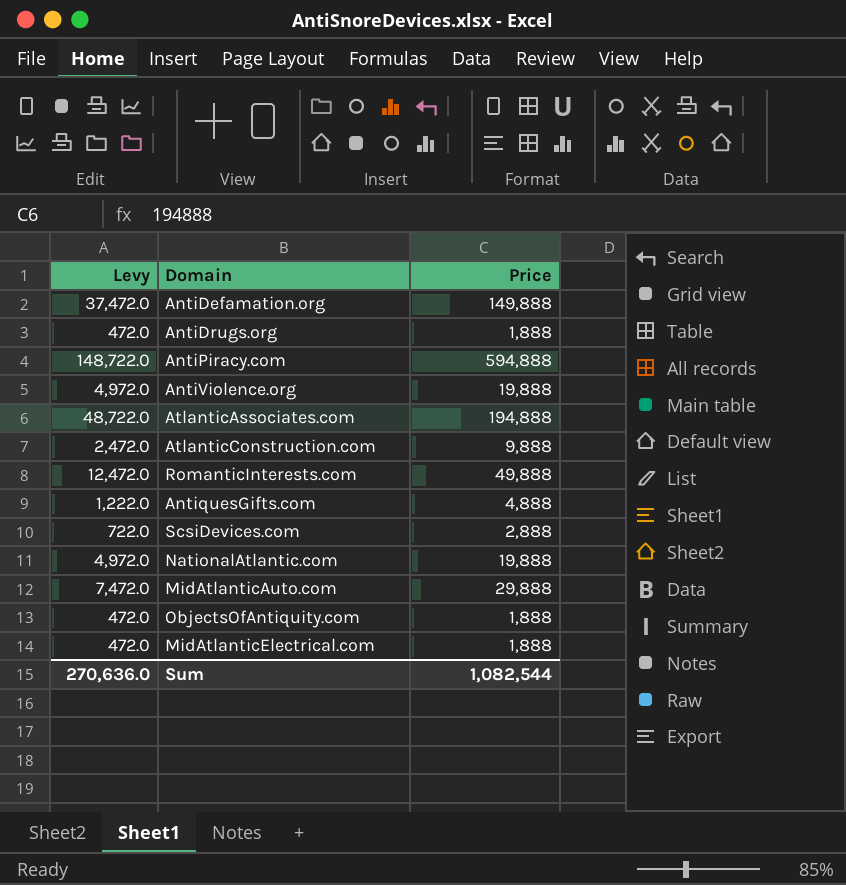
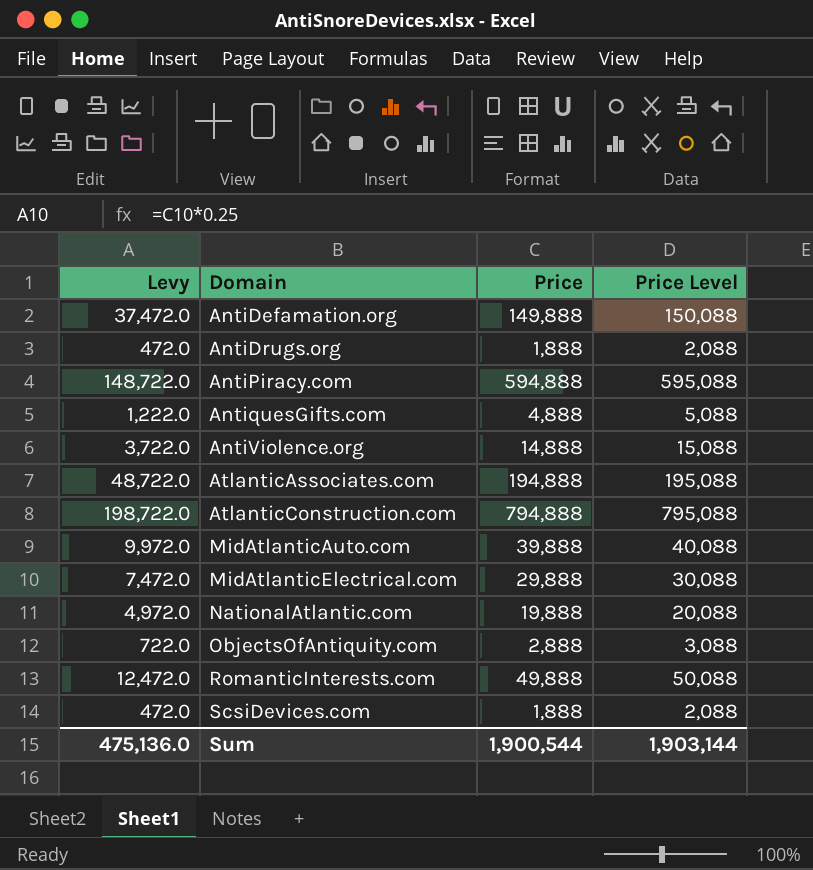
row order: none -> Domain ascending
column Price Level | formula: none -> [Price] + 200
AntiViolence.org | Levy: 4,972.0 -> 3,722.0
AntiViolence.org | Price: 19,888 -> 14,888
AtlanticConstruction.com | Levy: 2,472.0 -> 198,722.0
AtlanticConstruction.com | Price: 9,888 -> 794,888
MidAtlanticAuto.com | Levy: 7,472.0 -> 9,972.0
MidAtlanticAuto.com | Price: 29,888 -> 39,888
MidAtlanticElectrical.com | Levy: 472.0 -> 7,472.0
MidAtlanticElectrical.com | Price: 1,888 -> 29,888
ObjectsOfAntiquity.com | Levy: 472.0 -> 722.0
ObjectsOfAntiquity.com | Price: 1,888 -> 2,888
ScsiDevices.com | Levy: 722.0 -> 472.0
ScsiDevices.com | Price: 2,888 -> 1,888
Sum | Levy: 270,636.0 -> 475,136.0
Sum | Price: 1,082,544 -> 1,900,544

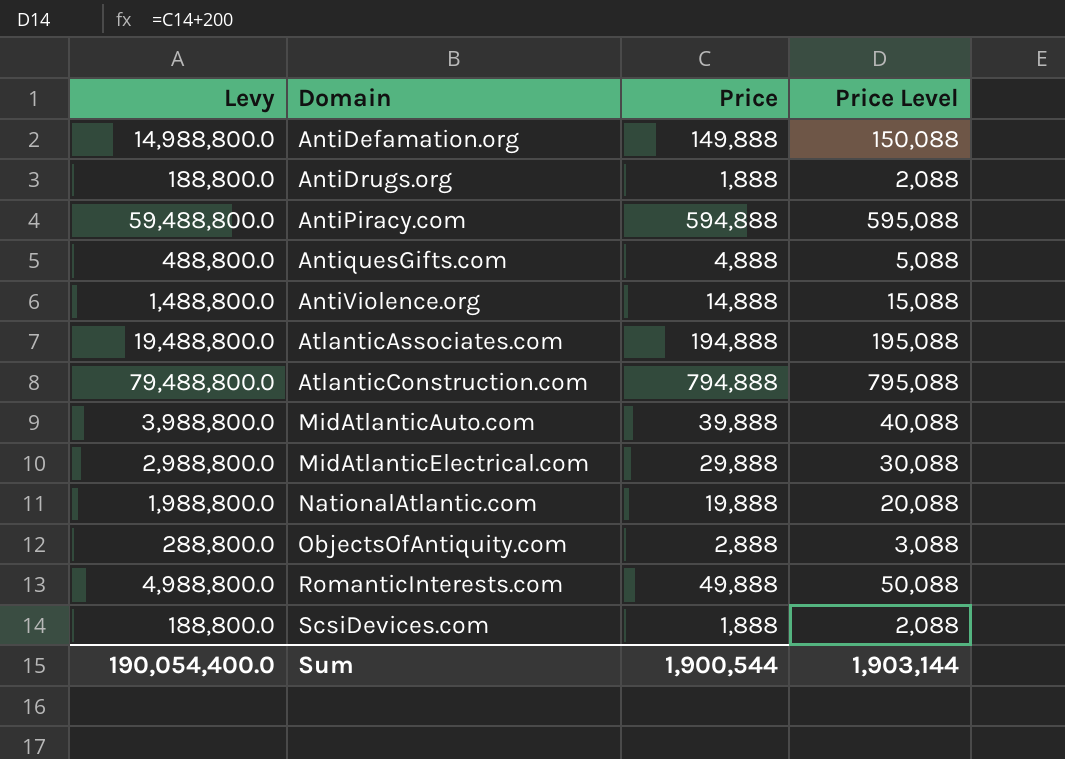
column Levy | formula: [Price] * 0.25 -> [Price] * 100
Sum | Levy: 475,136.0 -> 190,054,400.0

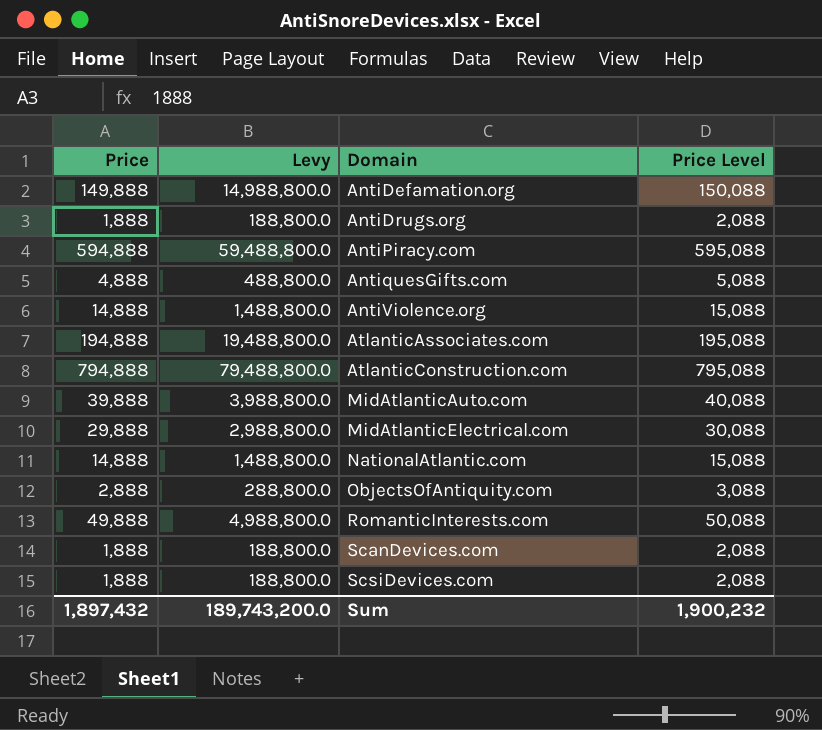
column Price | position: 3 -> 1
NationalAtlantic.com | Price: 19,888 -> 14,888
NationalAtlantic.com | Levy: 1,988,800.0 -> 1,488,800.0
NationalAtlantic.com | Price Level: 20,088 -> 15,088
row ScanDevices.com: none -> 1,888 | 188,800.0 | 2,088
Sum | Price: 1,900,544 -> 1,897,432
Sum | Levy: 190,054,400.0 -> 189,743,200.0
Sum | Price Level: 1,903,144 -> 1,900,232

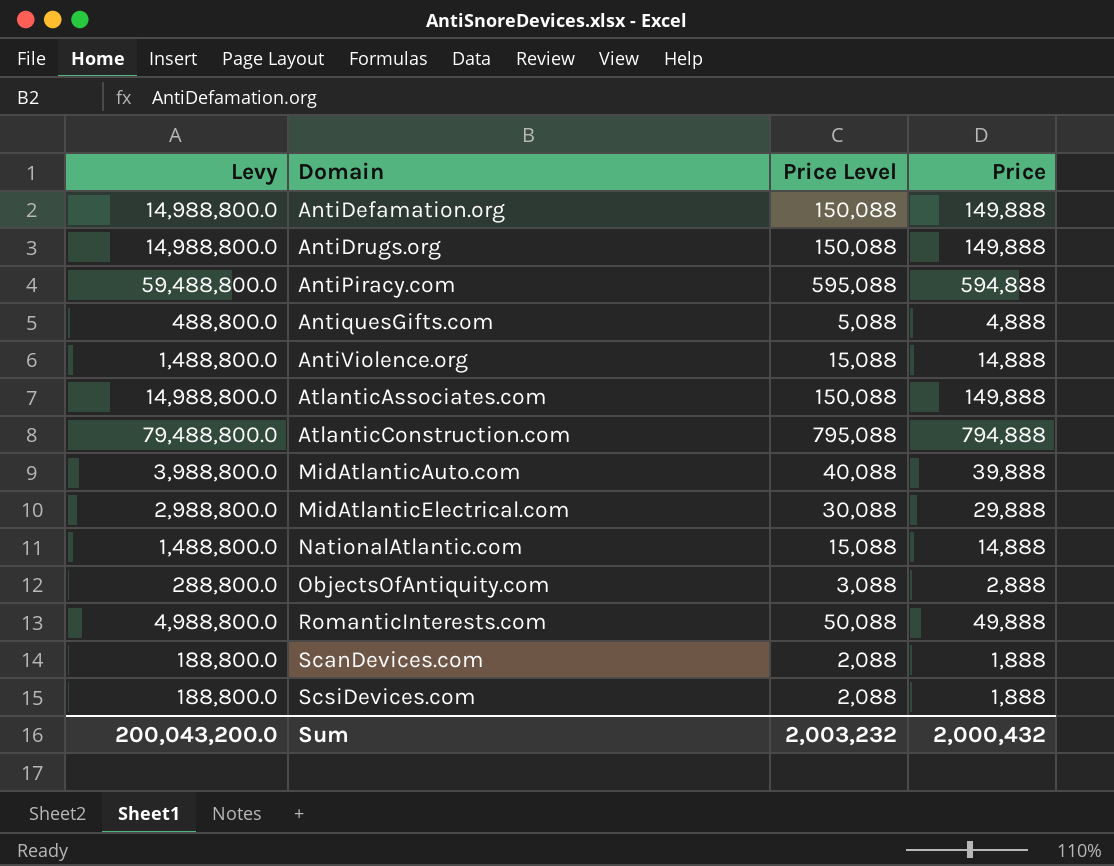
column Price | position: 1 -> 4
AntiDrugs.org | Levy: 188,800.0 -> 14,988,800.0
AntiDrugs.org | Price Level: 2,088 -> 150,088
AntiDrugs.org | Price: 1,888 -> 149,888
AtlanticAssociates.com | Levy: 19,488,800.0 -> 14,988,800.0
AtlanticAssociates.com | Price Level: 195,088 -> 150,088
AtlanticAssociates.com | Price: 194,888 -> 149,888
Sum | Levy: 189,743,200.0 -> 200,043,200.0
Sum | Price Level: 1,900,232 -> 2,003,232
Sum | Price: 1,897,432 -> 2,000,432

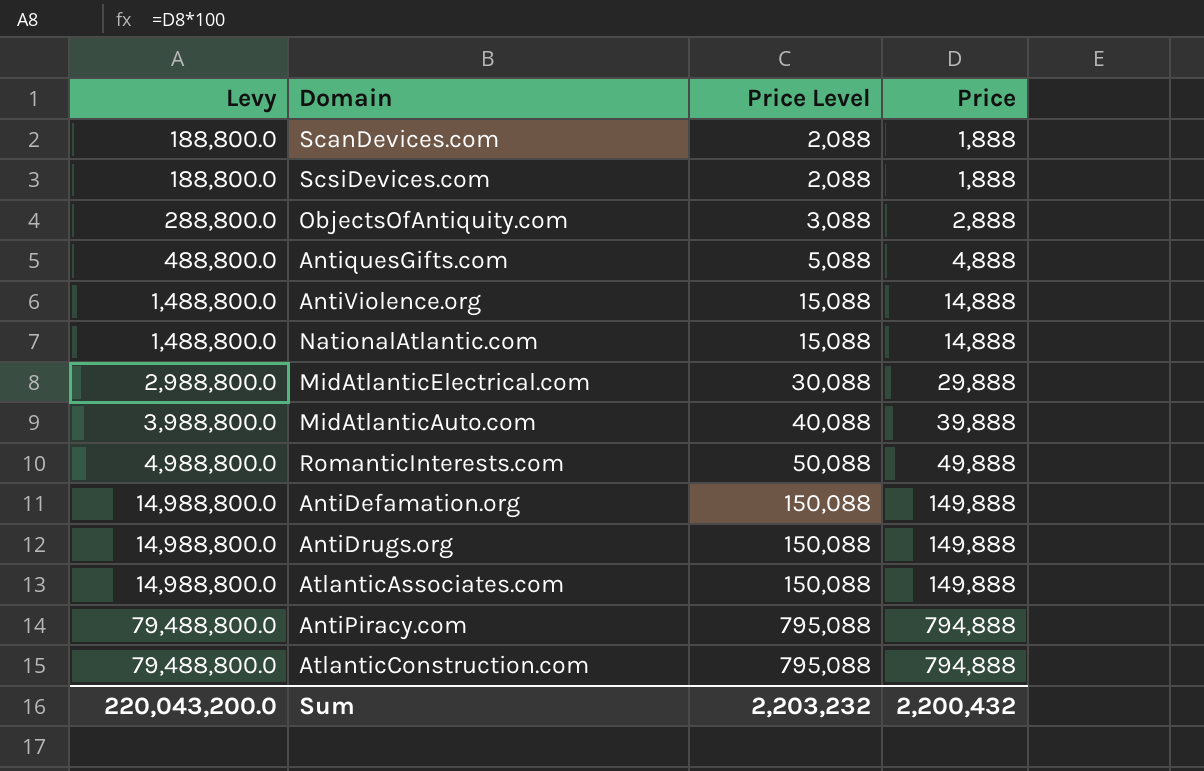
row order: Domain ascending -> Levy ascending
AntiPiracy.com | Levy: 59,488,800.0 -> 79,488,800.0
AntiPiracy.com | Price Level: 595,088 -> 795,088
AntiPiracy.com | Price: 594,888 -> 794,888
Sum | Levy: 200,043,200.0 -> 220,043,200.0
Sum | Price Level: 2,003,232 -> 2,203,232
Sum | Price: 2,000,432 -> 2,200,432

